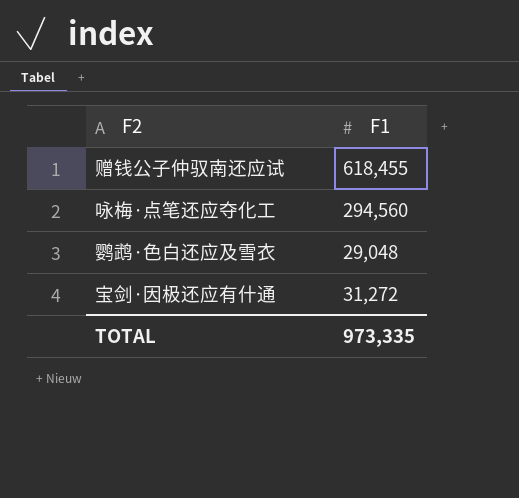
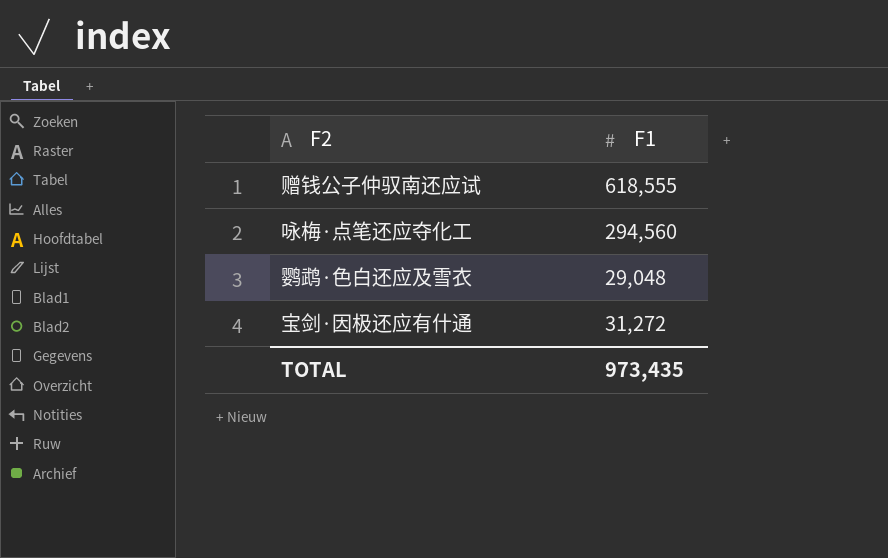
赠钱公子仲驭南还应试 | F1: 618,455 -> 618,555
TOTAL | F1: 973,335 -> 973,435

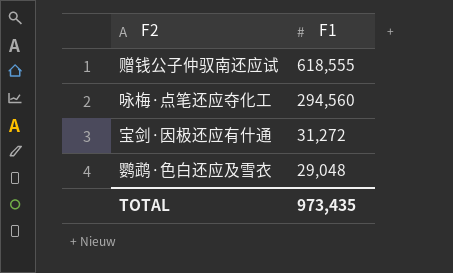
row order: none -> F1 descending

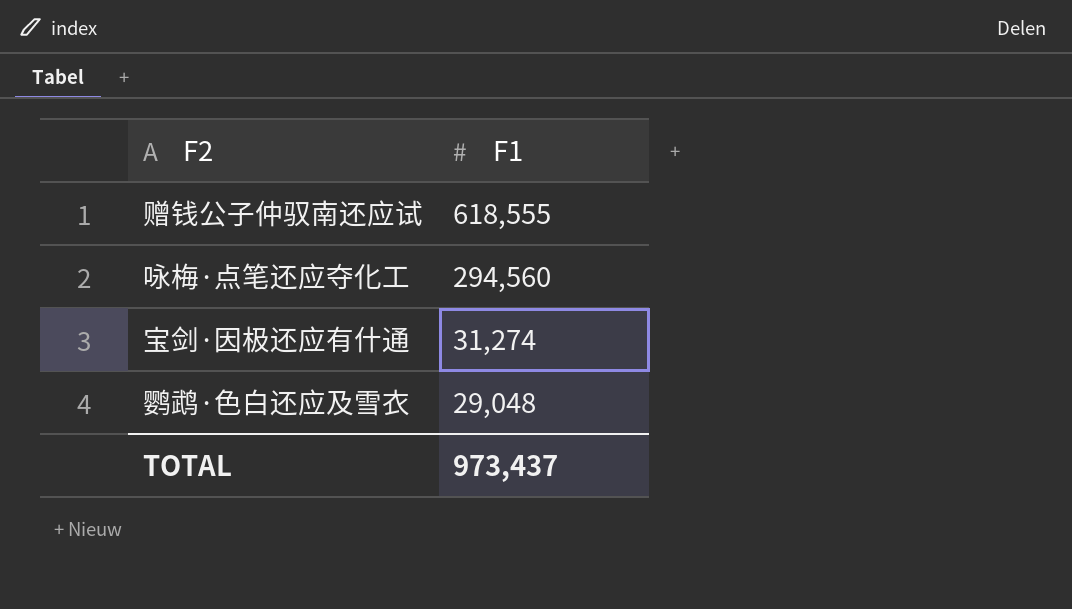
宝剑·因极还应有什通 | F1: 31,272 -> 31,274
TOTAL | F1: 973,435 -> 973,437

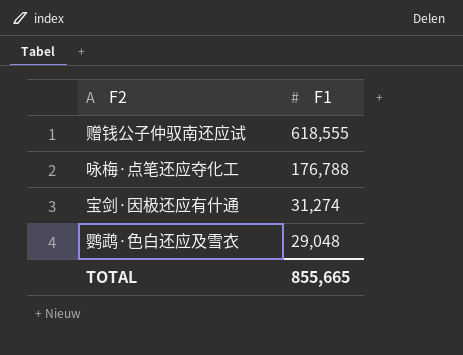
咏梅·点笔还应夺化工 | F1: 294,560 -> 176,788
TOTAL | F1: 973,437 -> 855,665

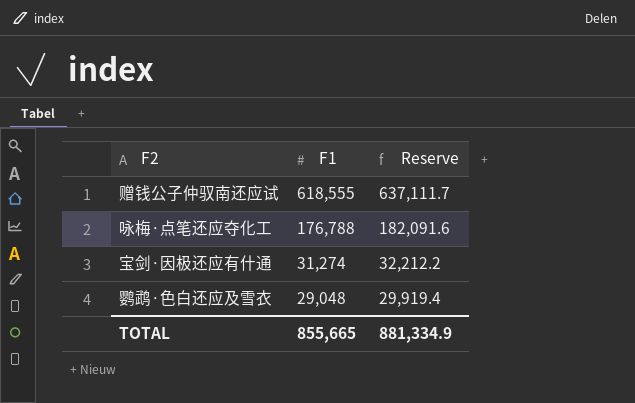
column Reserve | formula: none -> [F1] * 1.03

